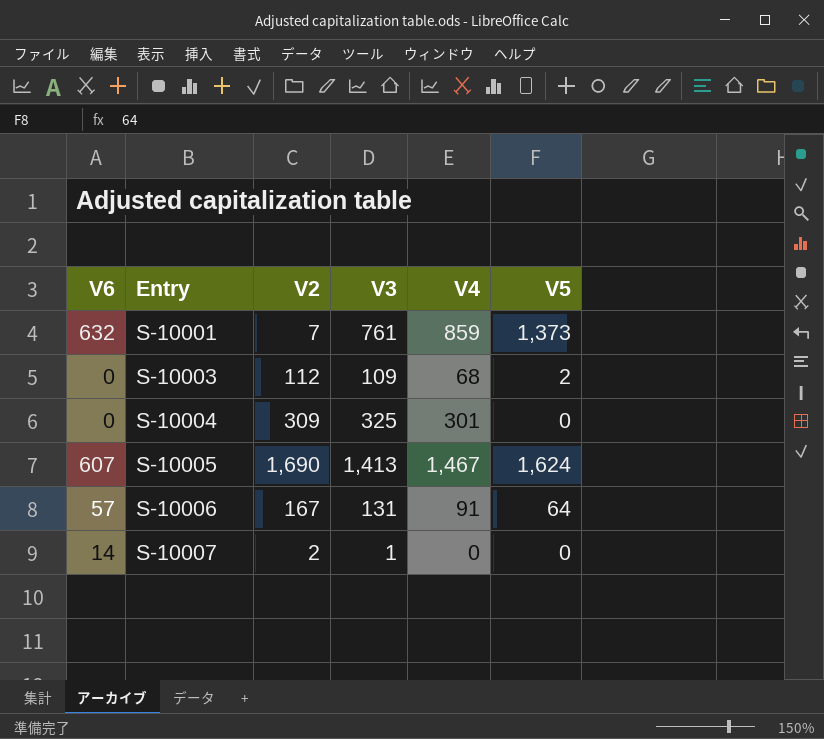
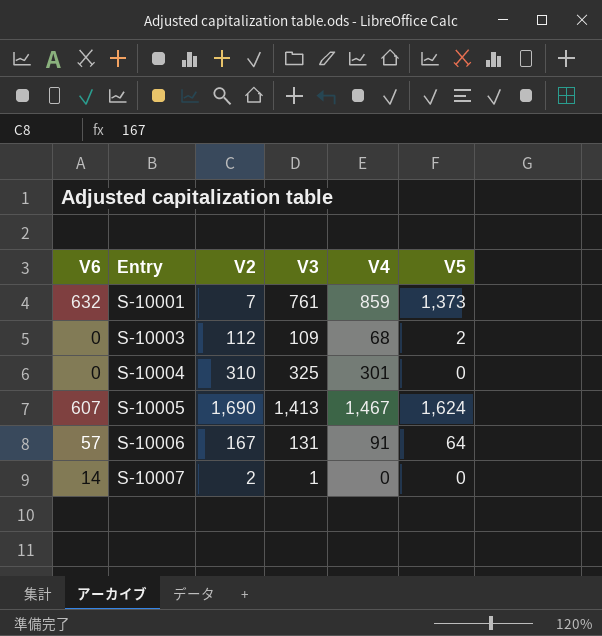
S-10004 | V2: 309 -> 310

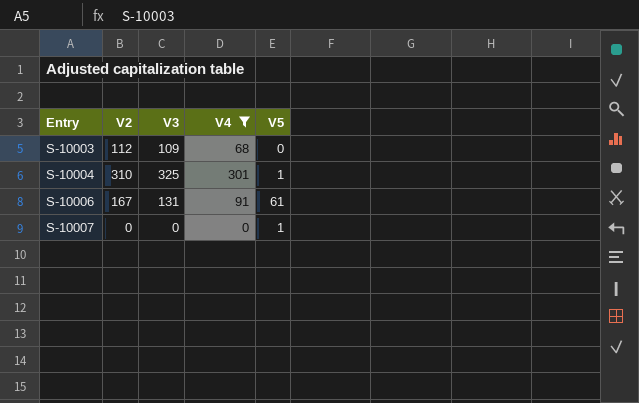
filter: none -> V4 <= 301
column V6 | position: 1 -> none
S-10003 | V5: 2 -> 0
S-10004 | V5: 0 -> 1
S-10006 | V5: 64 -> 61
S-10007 | V2: 2 -> 0
S-10007 | V3: 1 -> 0
S-10007 | V5: 0 -> 1

